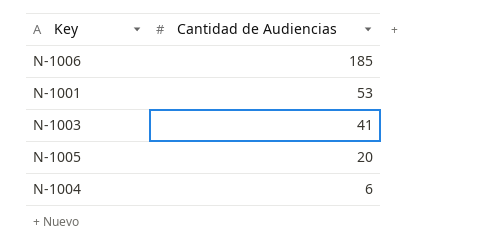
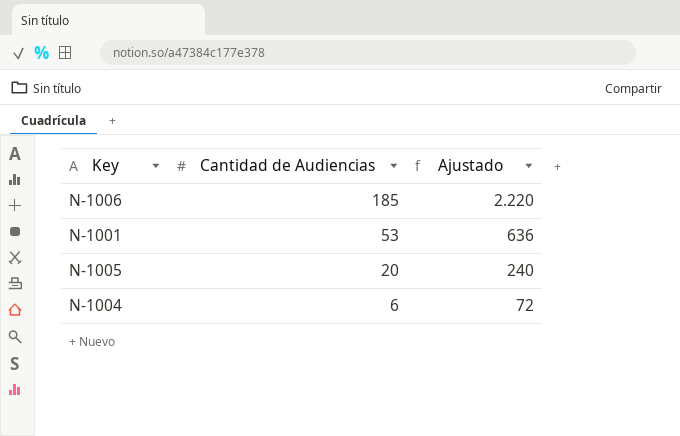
column Ajustado | formula: none -> [Cantidad de Audiencias] * 12
row N-1003: 41 -> none

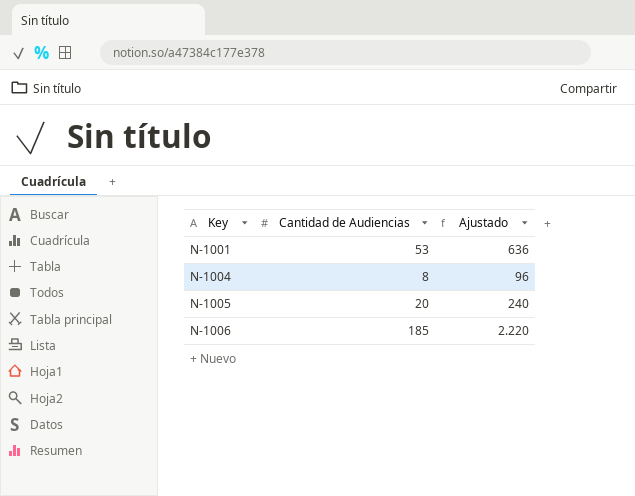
row order: Cantidad de Audiencias descending -> Key ascending
N-1004 | Cantidad de Audiencias: 6 -> 8
N-1004 | Ajustado: 72 -> 96

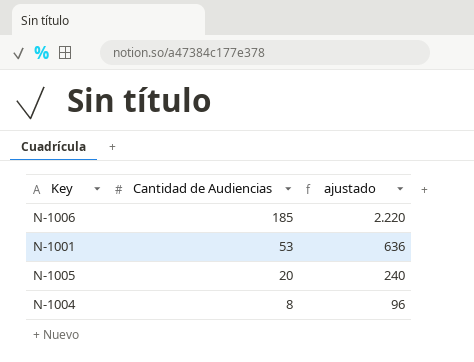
row order: Key ascending -> Cantidad de Audiencias descending
column name: Ajustado -> ajustado

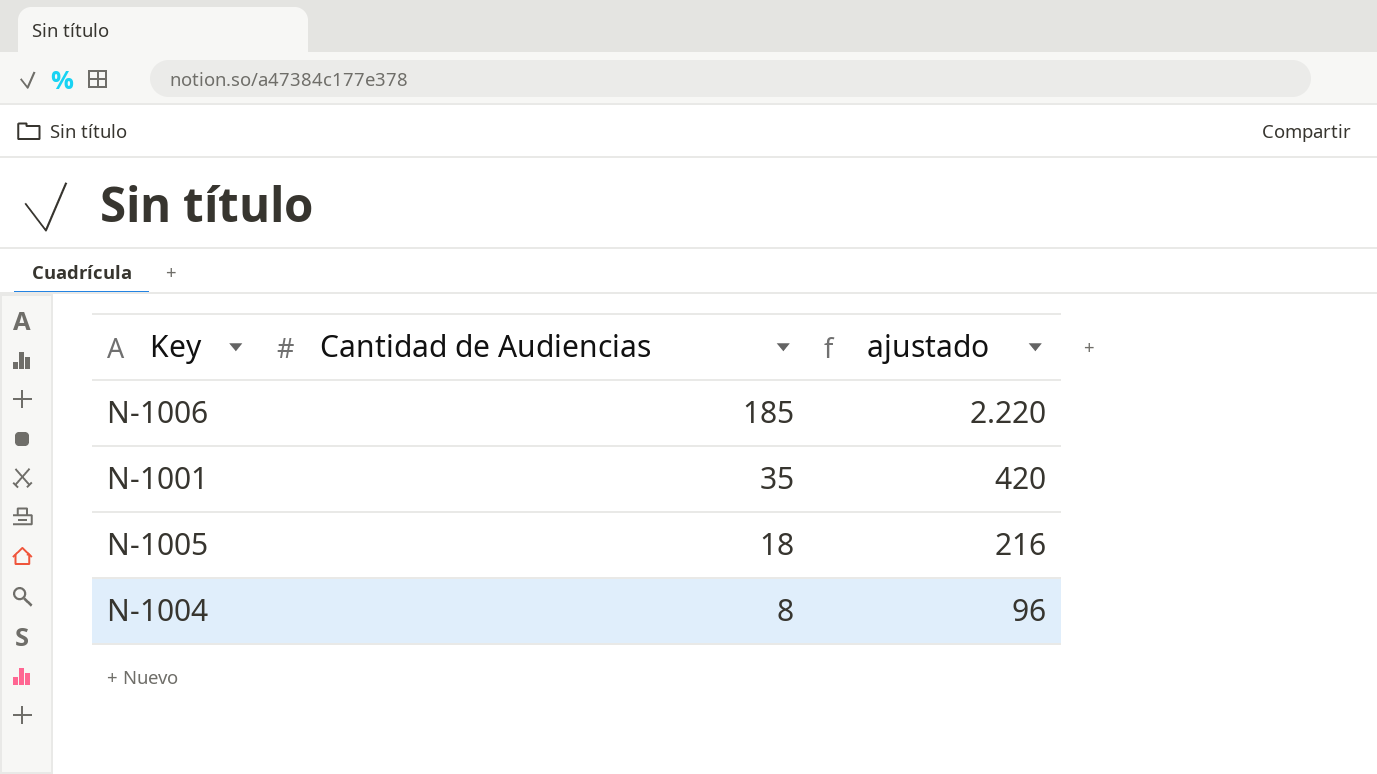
N-1001 | Cantidad de Audiencias: 53 -> 35
N-1001 | ajustado: 636 -> 420
N-1005 | Cantidad de Audiencias: 20 -> 18
N-1005 | ajustado: 240 -> 216

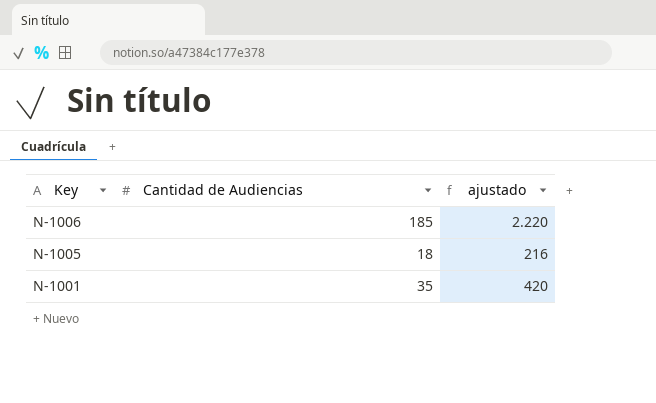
row order: Cantidad de Audiencias descending -> Key descending
row N-1004: 8 | 96 -> none

